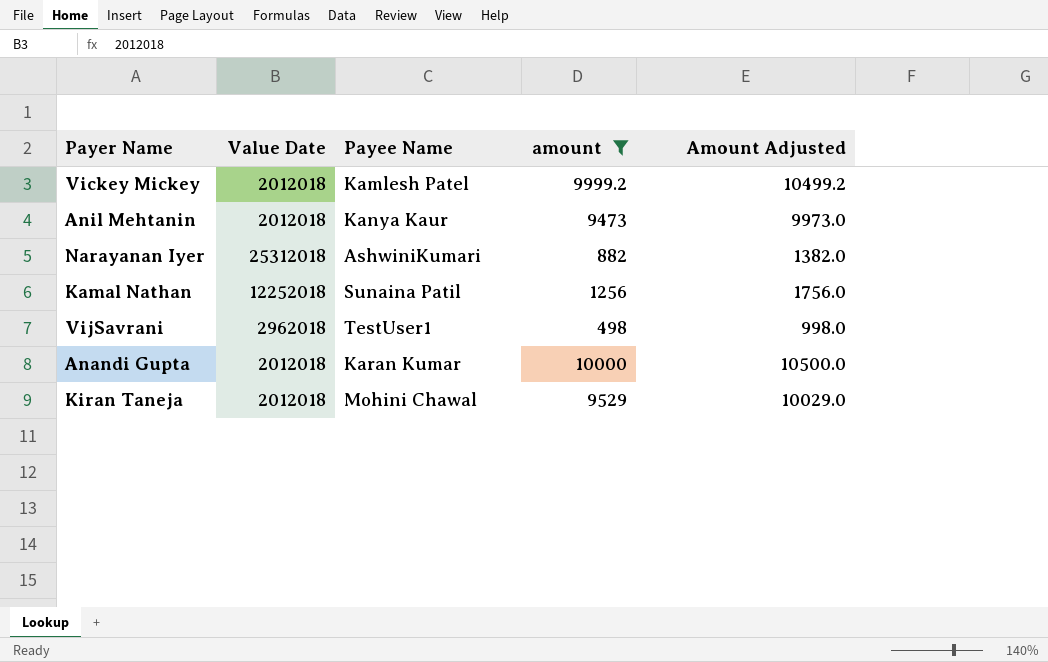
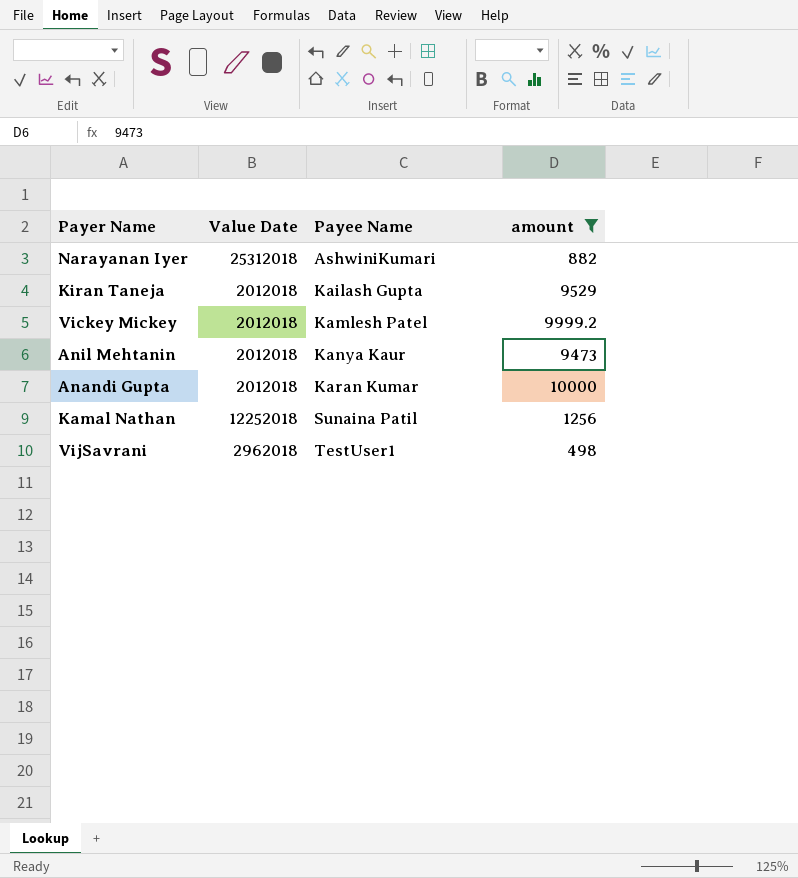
row order: none -> Payee Name ascending
column Amount Adjusted | formula: [amount] + 500 -> none
Kiran Taneja | Payee Name: Mohini Chawal -> Kailash Gupta

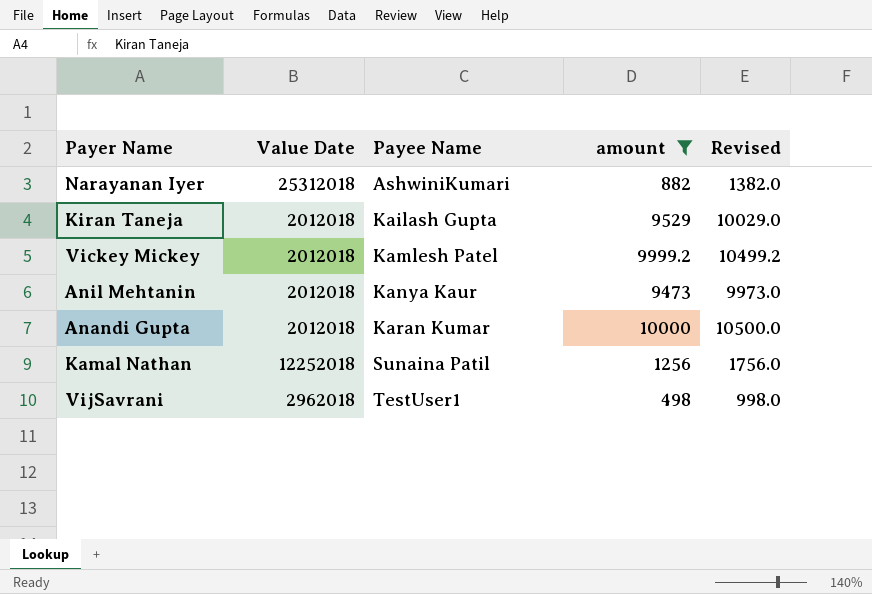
column Revised | formula: none -> [amount] + 500

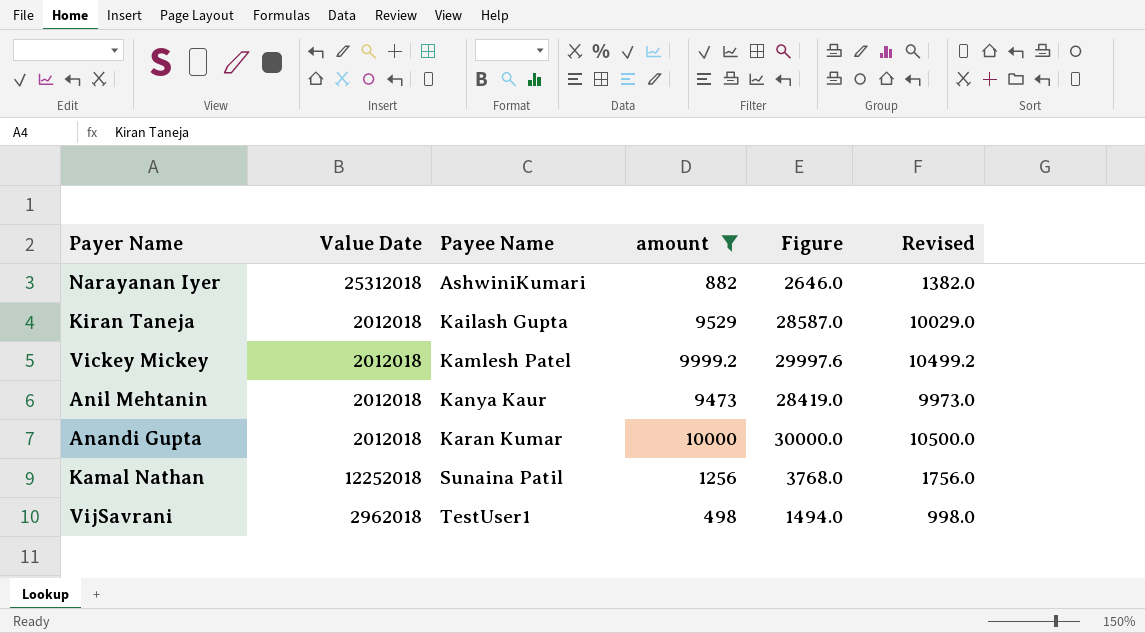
column Figure | formula: none -> [amount] * 3

